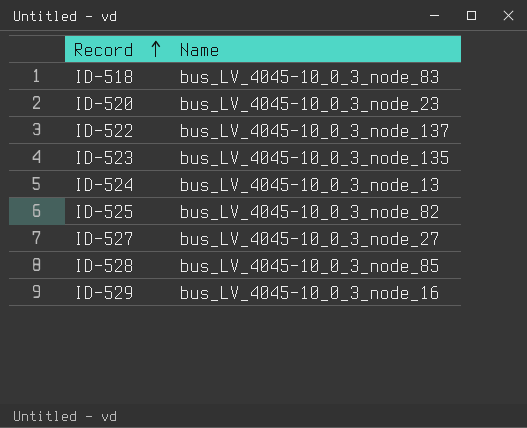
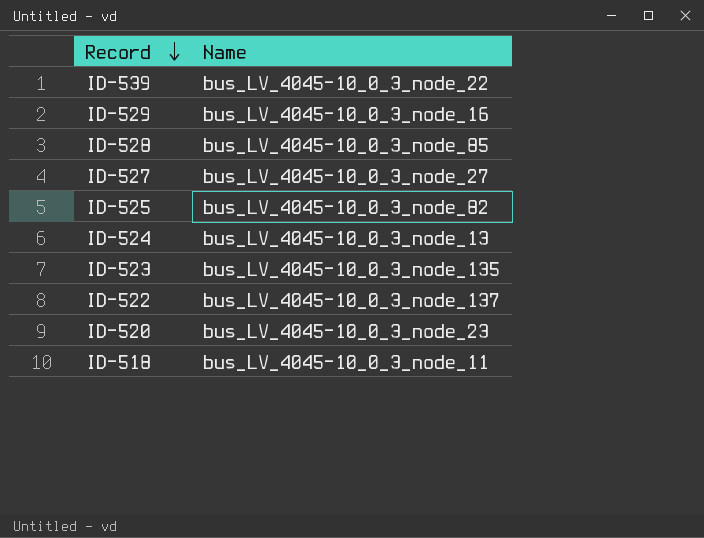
row order: Record ascending -> Record descending
row ID-539: none -> bus_LV_4045-10_0_3_node_22
ID-518 | Name: bus_LV_4045-10_0_3_node_83 -> bus_LV_4045-10_0_3_node_11

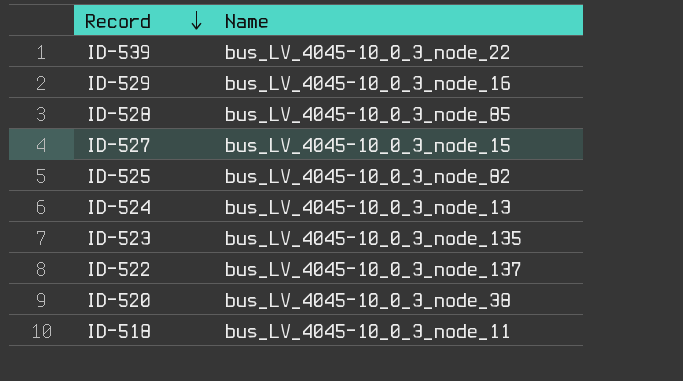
ID-527 | Name: bus_LV_4045-10_0_3_node_27 -> bus_LV_4045-10_0_3_node_15
ID-520 | Name: bus_LV_4045-10_0_3_node_23 -> bus_LV_4045-10_0_3_node_38

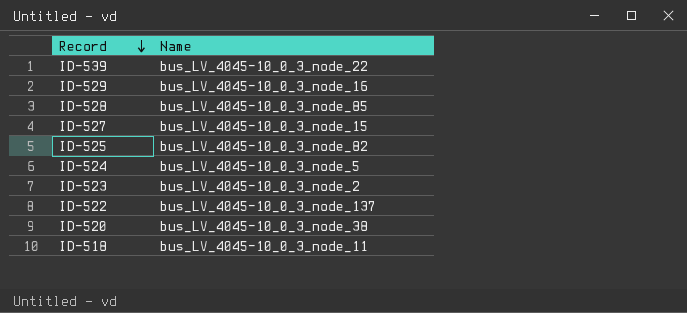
ID-524 | Name: bus_LV_4045-10_0_3_node_13 -> bus_LV_4045-10_0_3_node_5
ID-523 | Name: bus_LV_4045-10_0_3_node_135 -> bus_LV_4045-10_0_3_node_2

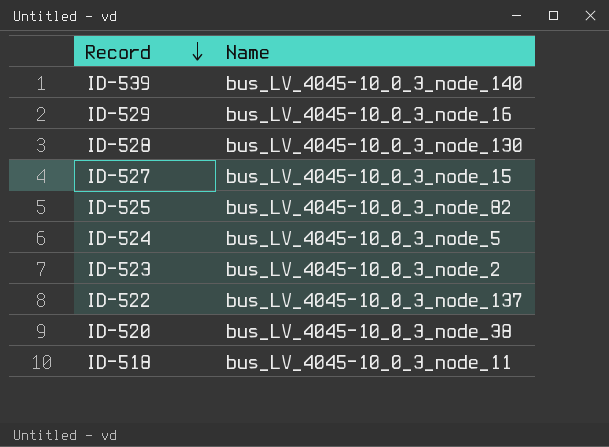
ID-539 | Name: bus_LV_4045-10_0_3_node_22 -> bus_LV_4045-10_0_3_node_140
ID-528 | Name: bus_LV_4045-10_0_3_node_85 -> bus_LV_4045-10_0_3_node_130

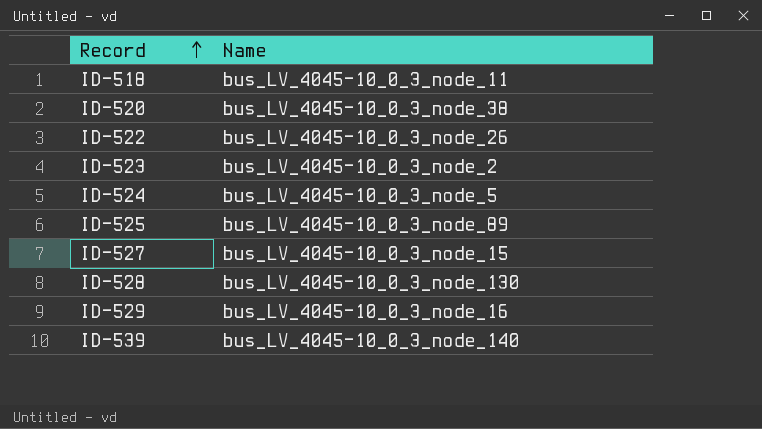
row order: Record descending -> Record ascending
ID-522 | Name: bus_LV_4045-10_0_3_node_137 -> bus_LV_4045-10_0_3_node_26
ID-525 | Name: bus_LV_4045-10_0_3_node_82 -> bus_LV_4045-10_0_3_node_89

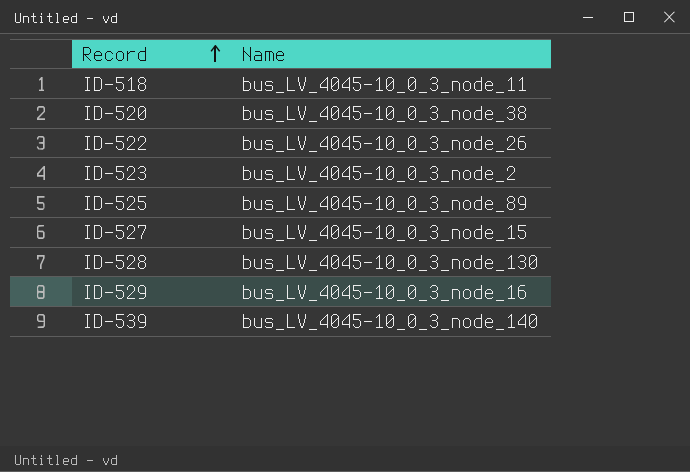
row ID-524: bus_LV_4045-10_0_3_node_5 -> none

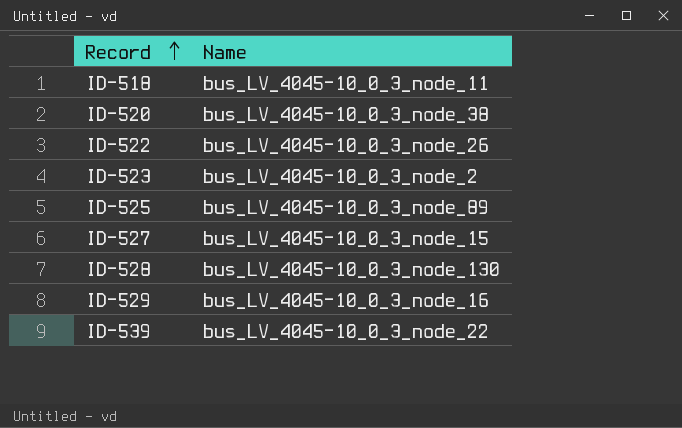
ID-539 | Name: bus_LV_4045-10_0_3_node_140 -> bus_LV_4045-10_0_3_node_22

